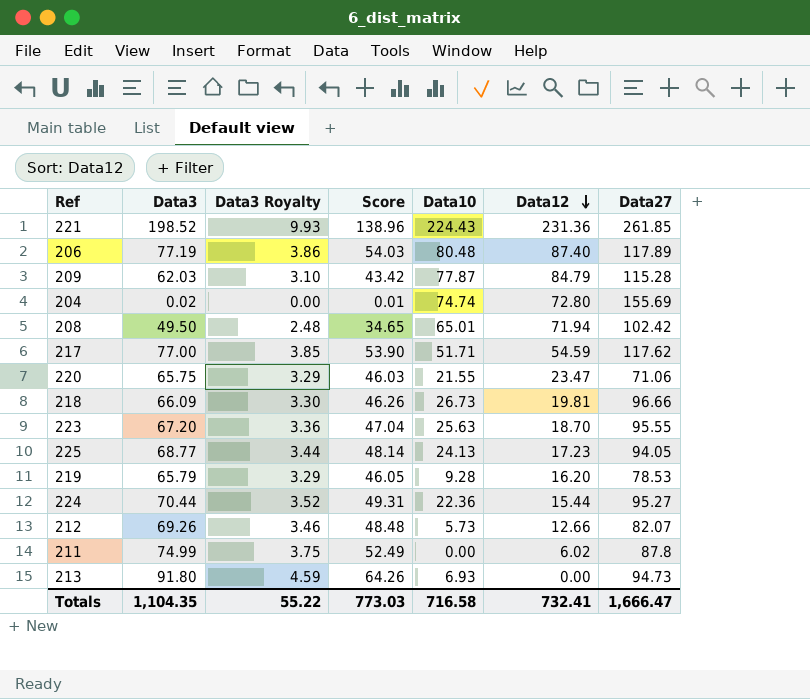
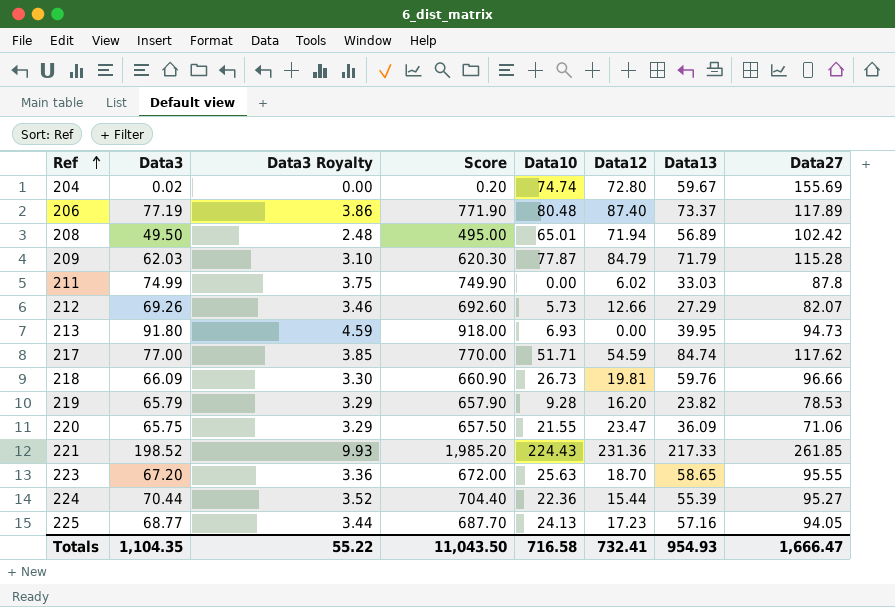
row order: Data12 descending -> Ref ascending
column Score | formula: [Data3] * 0.7 -> [Data3] * 10
column Data13 | position: none -> 7
Totals | Score: 773.03 -> 11,043.50

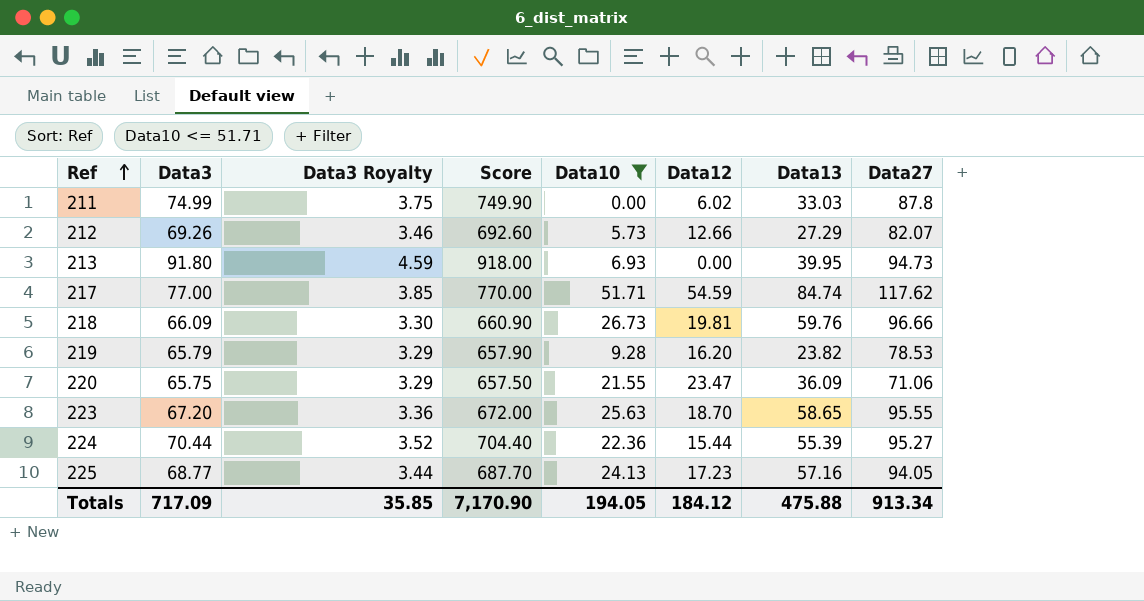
filter: none -> Data10 <= 51.71
Totals | Data3: 1,104.35 -> 717.09
Totals | Data3 Royalty: 55.22 -> 35.85
Totals | Score: 11,043.50 -> 7,170.90
Totals | Data10: 716.58 -> 194.05
Totals | Data12: 732.41 -> 184.12
Totals | Data13: 954.93 -> 475.88
Totals | Data27: 1,666.47 -> 913.34

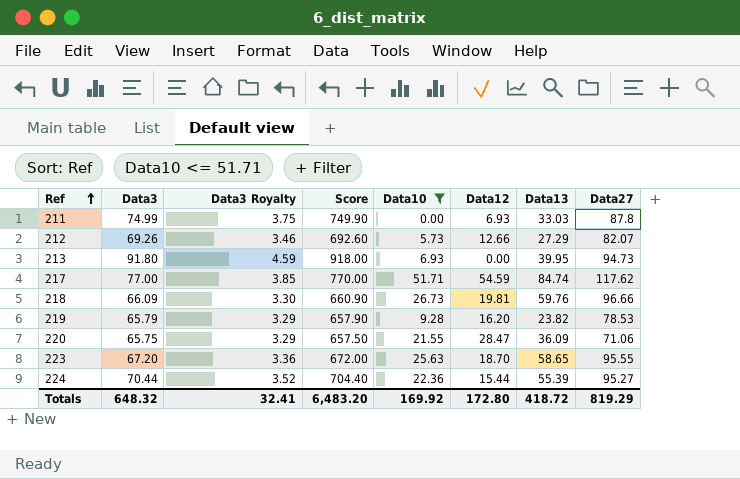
row 225: 68.77 | 3.44 | 687.70 | 24.13 | 17.23 | 57.16 | 94.05 -> none
211 | Data12: 6.02 -> 6.93
220 | Data12: 23.47 -> 28.47
Totals | Data3: 717.09 -> 648.32
Totals | Data3 Royalty: 35.85 -> 32.41
Totals | Score: 7,170.90 -> 6,483.20
Totals | Data10: 194.05 -> 169.92
Totals | Data12: 184.12 -> 172.80
Totals | Data13: 475.88 -> 418.72
Totals | Data27: 913.34 -> 819.29

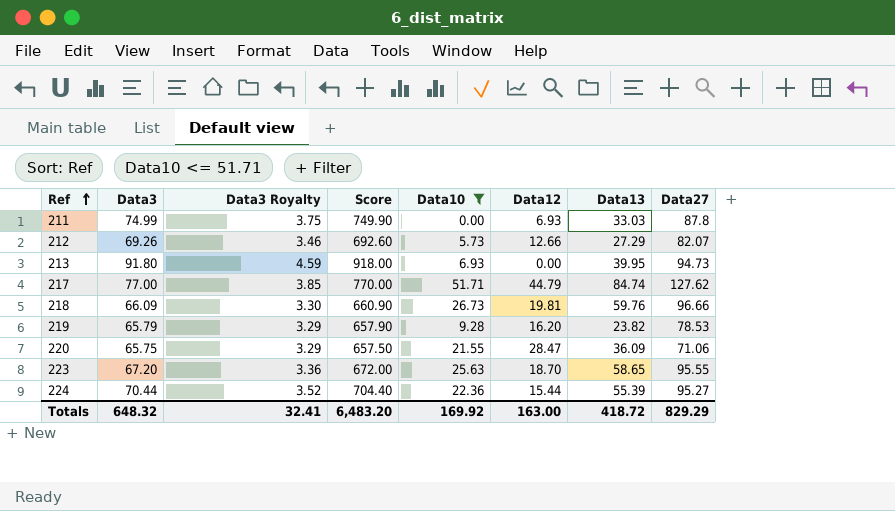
217 | Data12: 54.59 -> 44.79
217 | Data27: 117.62 -> 127.62
Totals | Data12: 172.80 -> 163.00
Totals | Data27: 819.29 -> 829.29

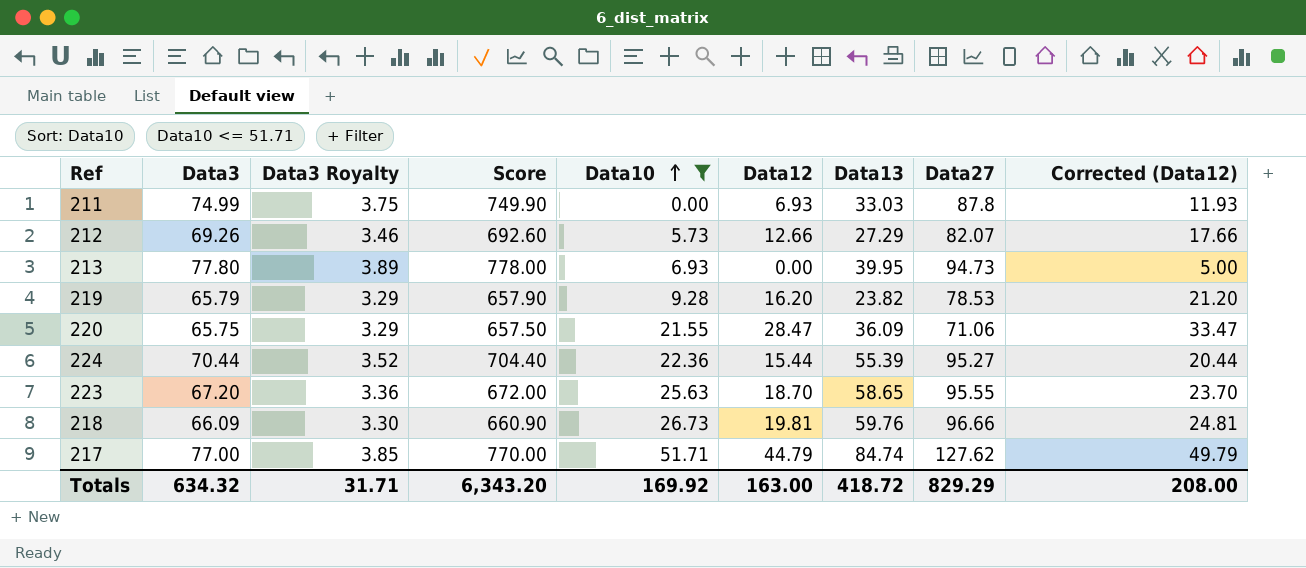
row order: Ref ascending -> Data10 ascending
column Corrected (Data12) | formula: none -> [Data12] + 5
213 | Data3: 91.80 -> 77.80
213 | Data3 Royalty: 4.59 -> 3.89
213 | Score: 918.00 -> 778.00
Totals | Data3: 648.32 -> 634.32
Totals | Data3 Royalty: 32.41 -> 31.71
Totals | Score: 6,483.20 -> 6,343.20

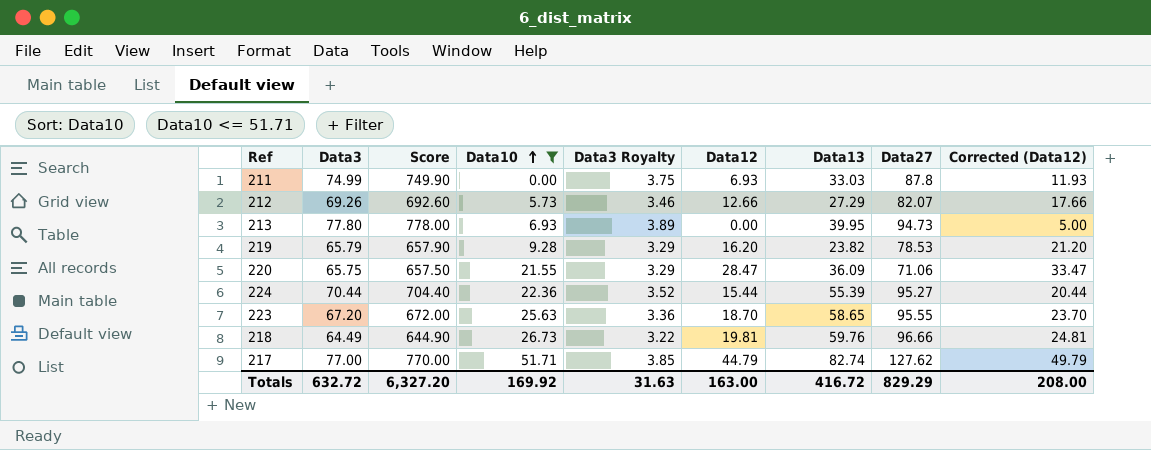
column Data3 Royalty | position: 3 -> 5
218 | Data3: 66.09 -> 64.49
218 | Score: 660.90 -> 644.90
218 | Data3 Royalty: 3.30 -> 3.22
217 | Data13: 84.74 -> 82.74
Totals | Data3: 634.32 -> 632.72
Totals | Score: 6,343.20 -> 6,327.20
Totals | Data3 Royalty: 31.71 -> 31.63
Totals | Data13: 418.72 -> 416.72

